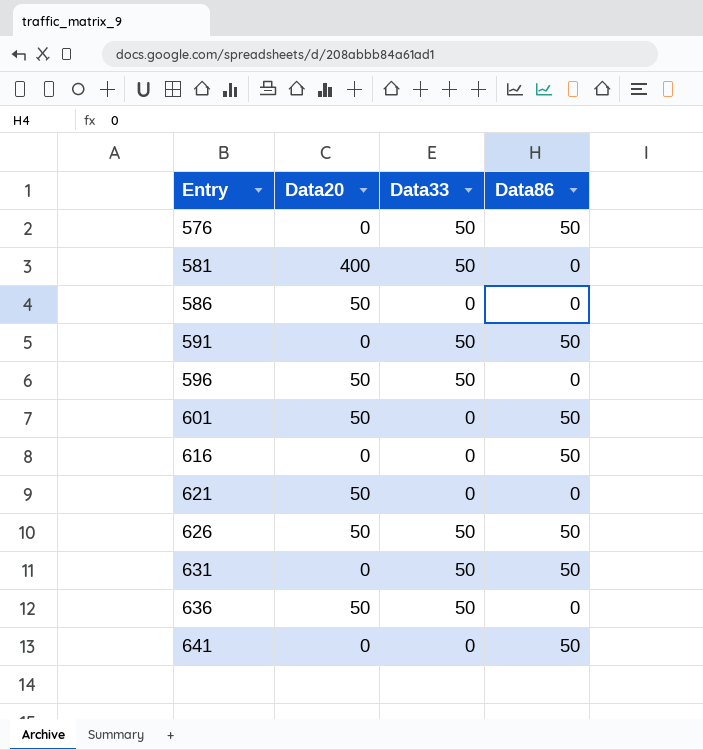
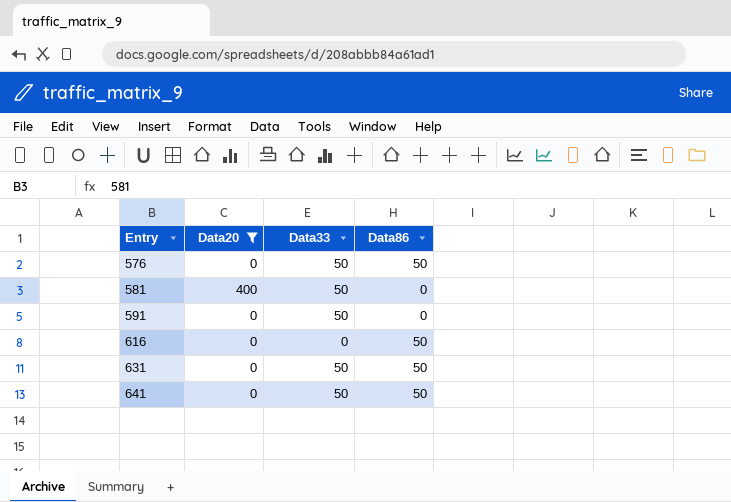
filter: none -> Data20 != 50
591 | Data86: 50 -> 0
641 | Data33: 0 -> 50

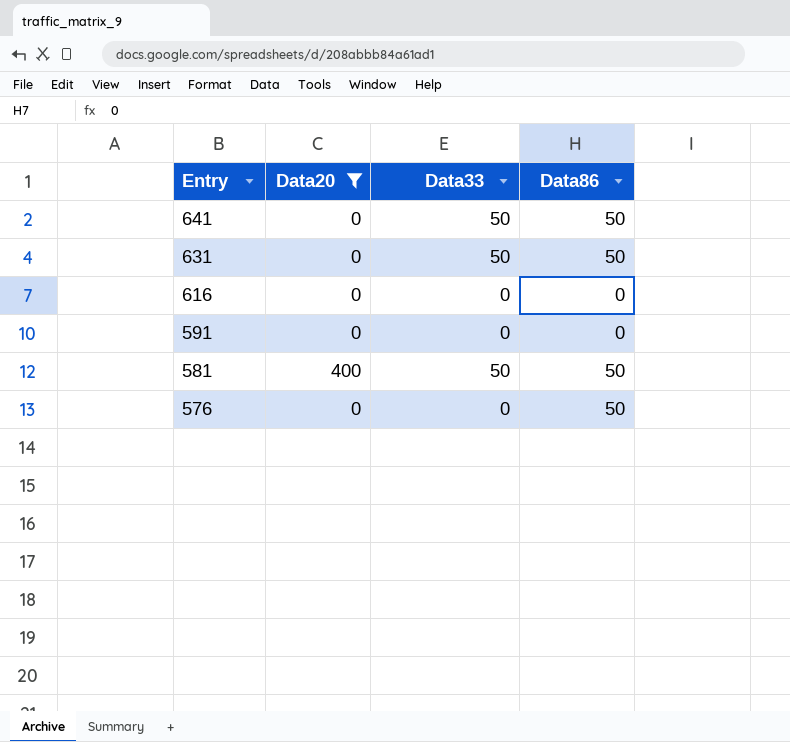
row order: Entry ascending -> Entry descending
616 | Data86: 50 -> 0
591 | Data33: 50 -> 0
581 | Data86: 0 -> 50
576 | Data33: 50 -> 0

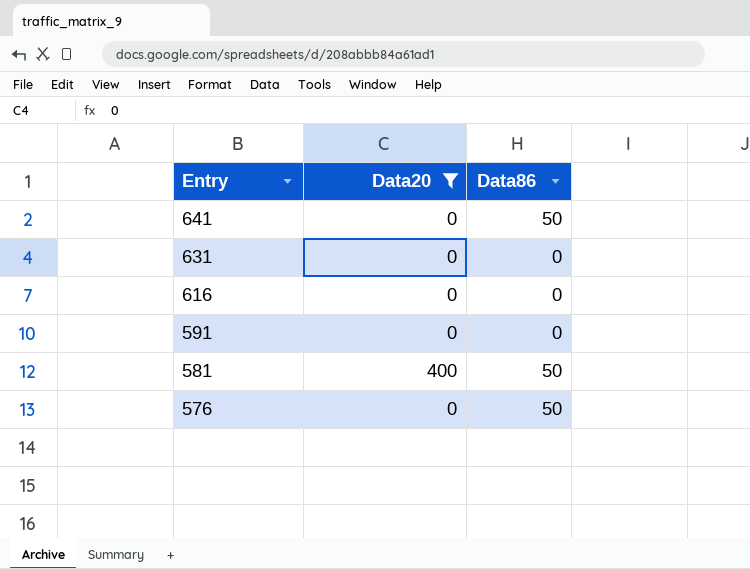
column Data33 | position: 3 -> none
631 | Data86: 50 -> 0

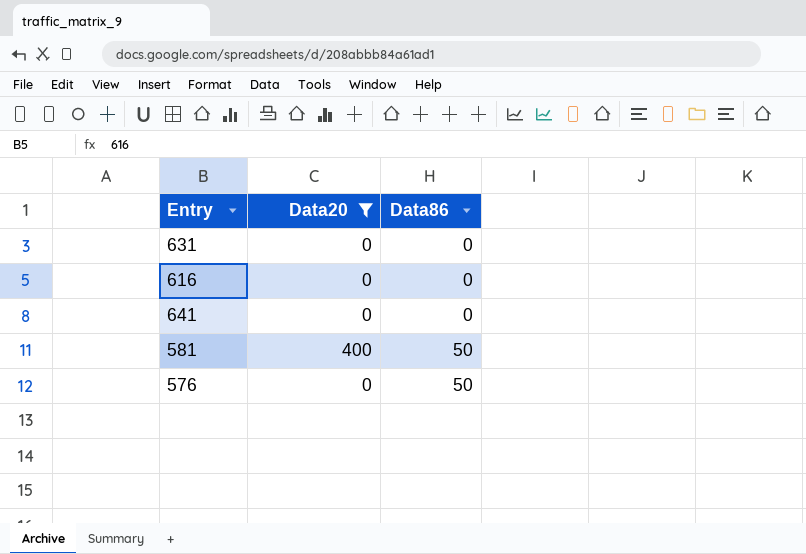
row order: Entry descending -> Data86 ascending
row 591: 0 | 0 -> none
641 | Data86: 50 -> 0

